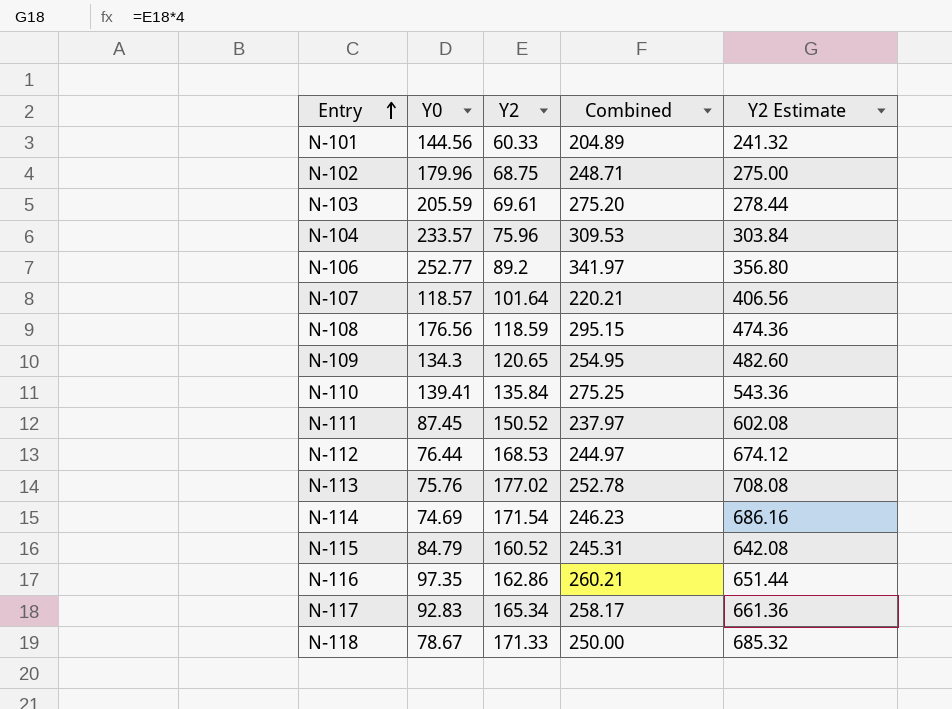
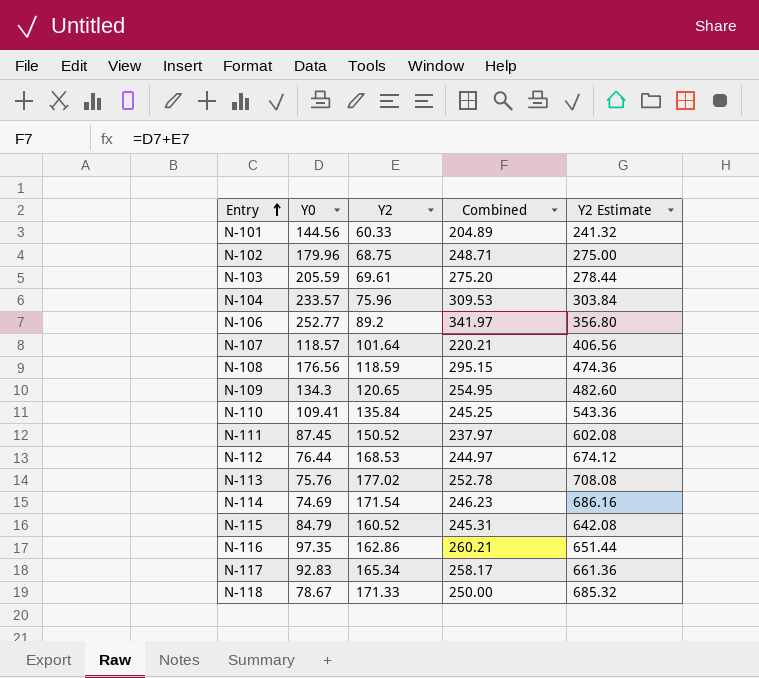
N-110 | Y0: 139.41 -> 109.41
N-110 | Combined: 275.25 -> 245.25

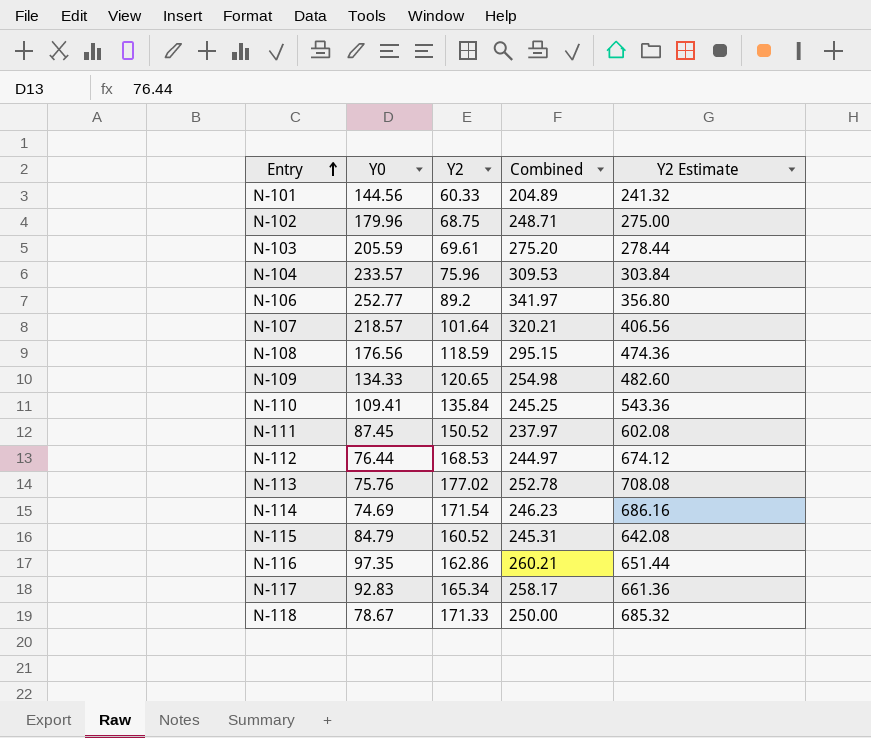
N-107 | Y0: 118.57 -> 218.57
N-107 | Combined: 220.21 -> 320.21
N-109 | Y0: 134.3 -> 134.33
N-109 | Combined: 254.95 -> 254.98

